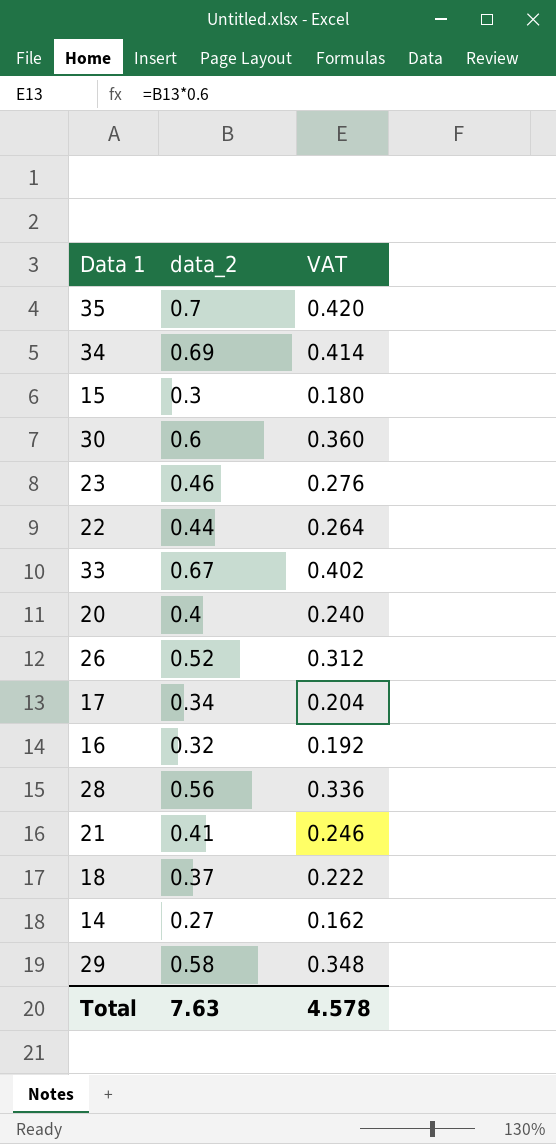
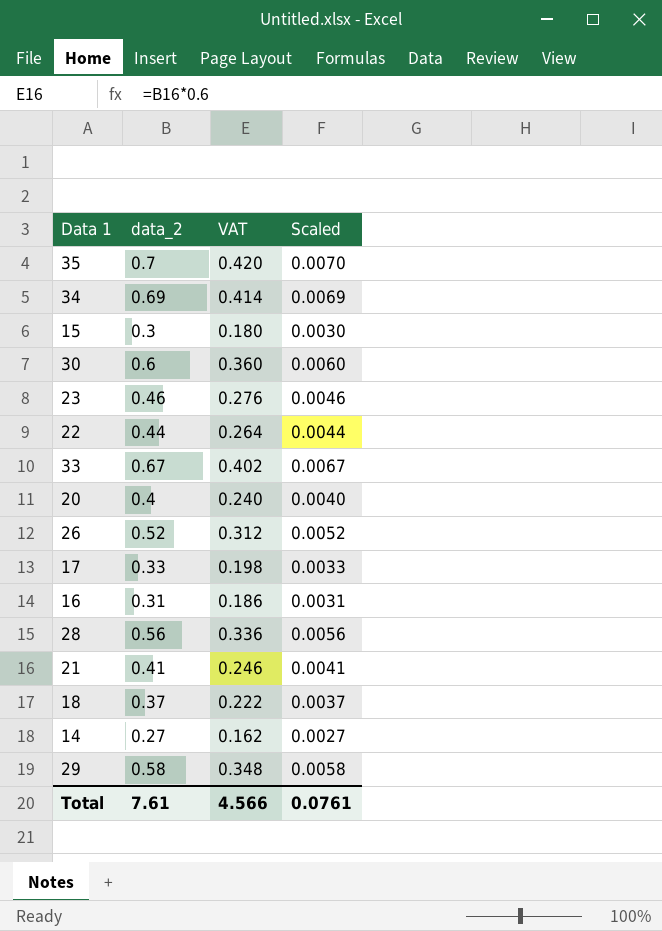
column Scaled | formula: none -> [data_2] * 0.01
17 | data_2: 0.34 -> 0.33
17 | VAT: 0.204 -> 0.198
16 | data_2: 0.32 -> 0.31
16 | VAT: 0.192 -> 0.186
Total | data_2: 7.63 -> 7.61
Total | VAT: 4.578 -> 4.566

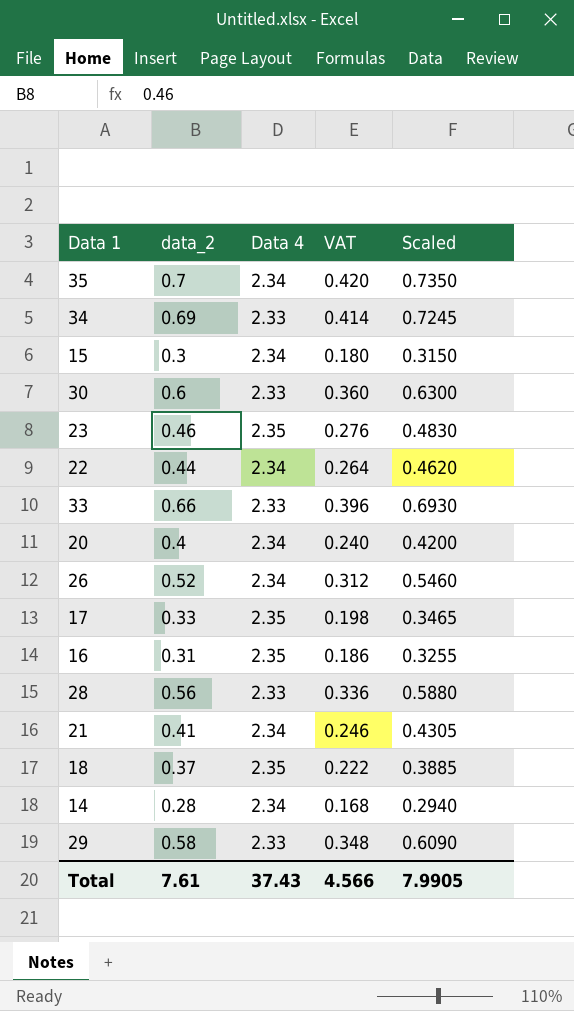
column Data 4 | position: none -> 3
column Scaled | formula: [data_2] * 0.01 -> [data_2] * 1.05
33 | data_2: 0.67 -> 0.66
33 | VAT: 0.402 -> 0.396
14 | data_2: 0.27 -> 0.28
14 | VAT: 0.162 -> 0.168
Total | Scaled: 0.0761 -> 7.9905

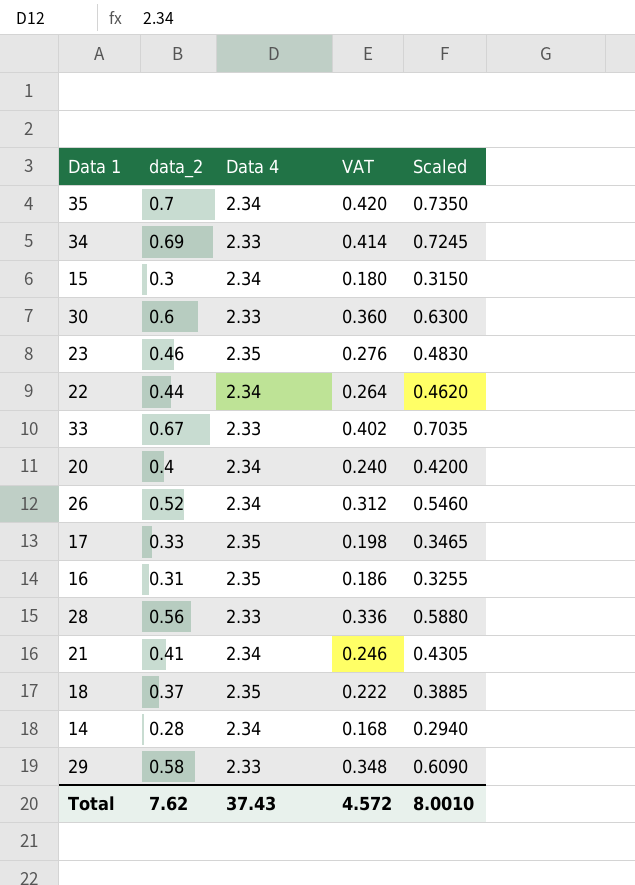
33 | data_2: 0.66 -> 0.67
33 | VAT: 0.396 -> 0.402
33 | Scaled: 0.6930 -> 0.7035
Total | data_2: 7.61 -> 7.62
Total | VAT: 4.566 -> 4.572
Total | Scaled: 7.9905 -> 8.0010

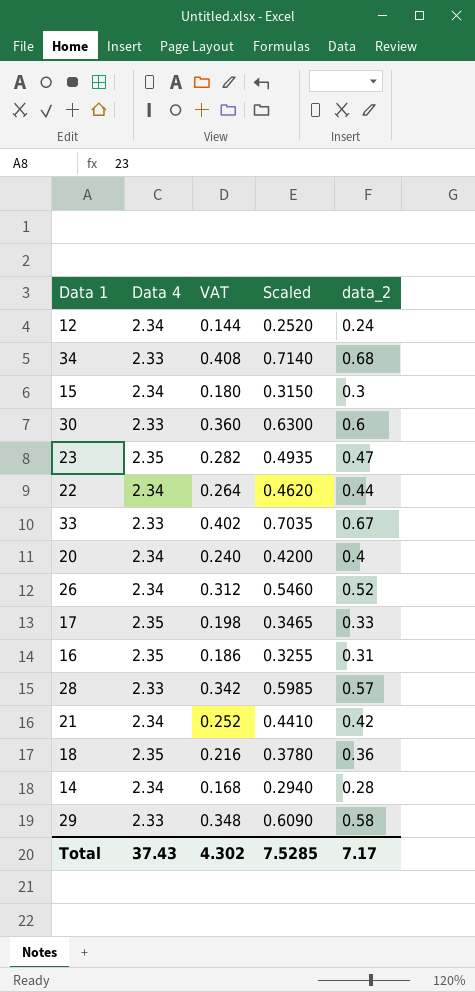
column data_2 | position: 2 -> 5
row 35: 0.7 | 2.34 | 0.420 | 0.7350 -> none
row 12: none -> 2.34 | 0.144 | 0.2520 | 0.24
34 | VAT: 0.414 -> 0.408
34 | Scaled: 0.7245 -> 0.7140
34 | data_2: 0.69 -> 0.68
23 | VAT: 0.276 -> 0.282
23 | Scaled: 0.4830 -> 0.4935
23 | data_2: 0.46 -> 0.47
28 | VAT: 0.336 -> 0.342
28 | Scaled: 0.5880 -> 0.5985
28 | data_2: 0.56 -> 0.57
21 | VAT: 0.246 -> 0.252
21 | Scaled: 0.4305 -> 0.4410
21 | data_2: 0.41 -> 0.42
18 | VAT: 0.222 -> 0.216
18 | Scaled: 0.3885 -> 0.3780
18 | data_2: 0.37 -> 0.36
Total | VAT: 4.572 -> 4.302
Total | Scaled: 8.0010 -> 7.5285
Total | data_2: 7.62 -> 7.17

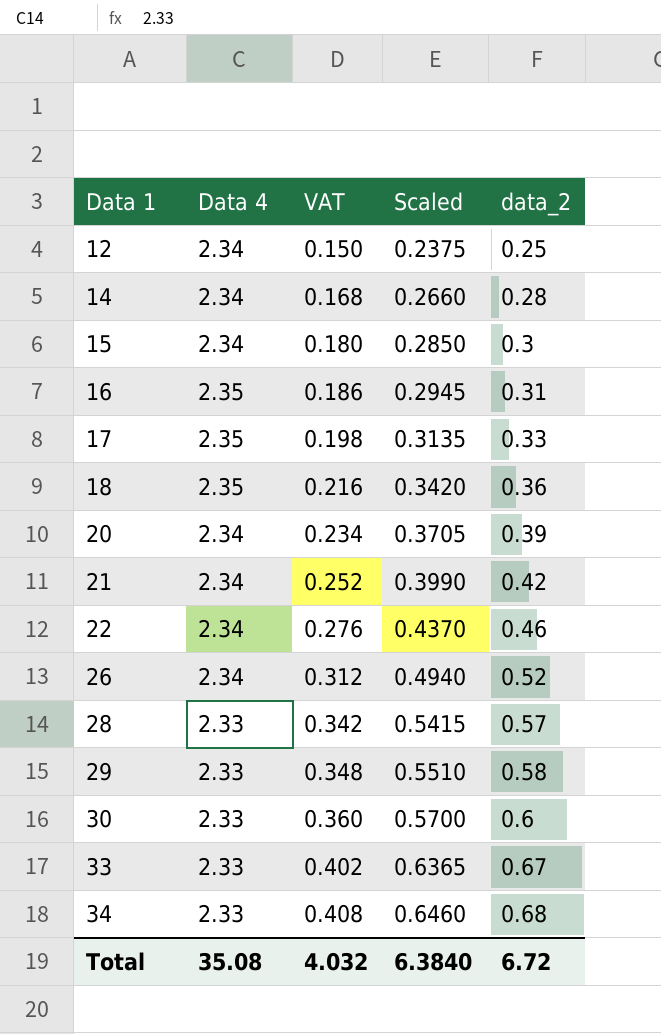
row order: none -> Data 1 ascending
column Scaled | formula: [data_2] * 1.05 -> [data_2] * 0.95
row 23: 2.35 | 0.282 | 0.4935 | 0.47 -> none
12 | VAT: 0.144 -> 0.150
12 | data_2: 0.24 -> 0.25
20 | VAT: 0.240 -> 0.234
20 | data_2: 0.4 -> 0.39
22 | VAT: 0.264 -> 0.276
22 | data_2: 0.44 -> 0.46
Total | Data 4: 37.43 -> 35.08
Total | VAT: 4.302 -> 4.032
Total | Scaled: 7.5285 -> 6.3840
Total | data_2: 7.17 -> 6.72

